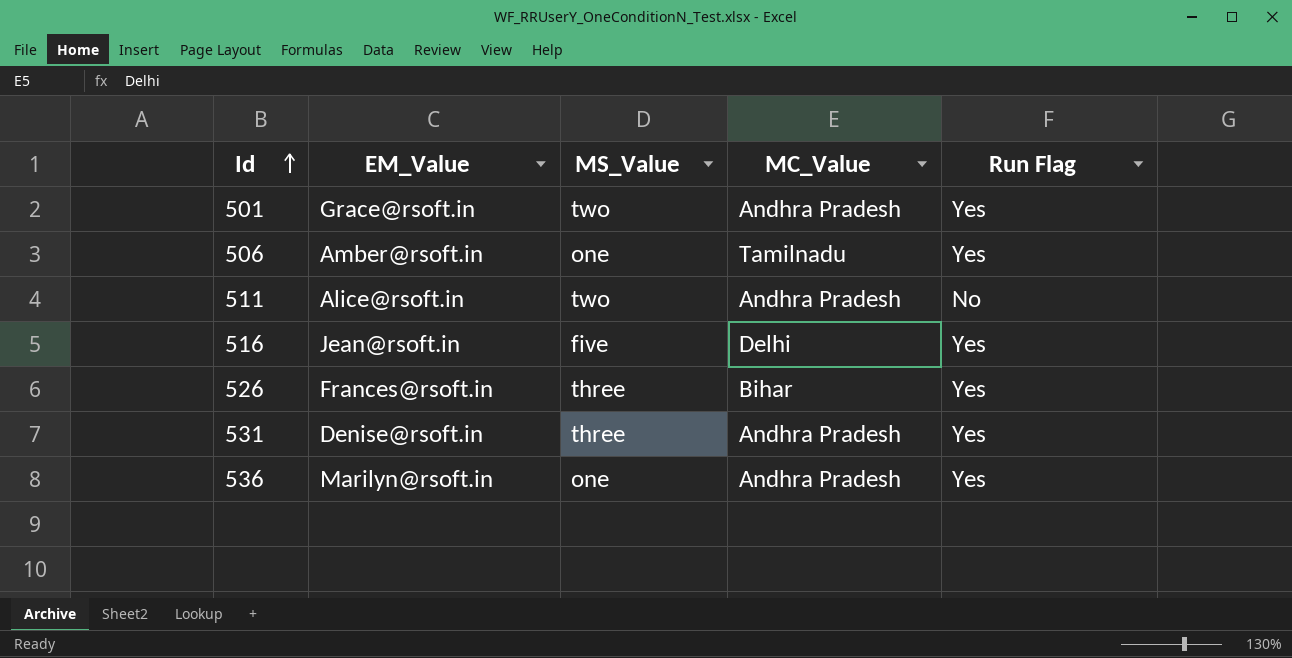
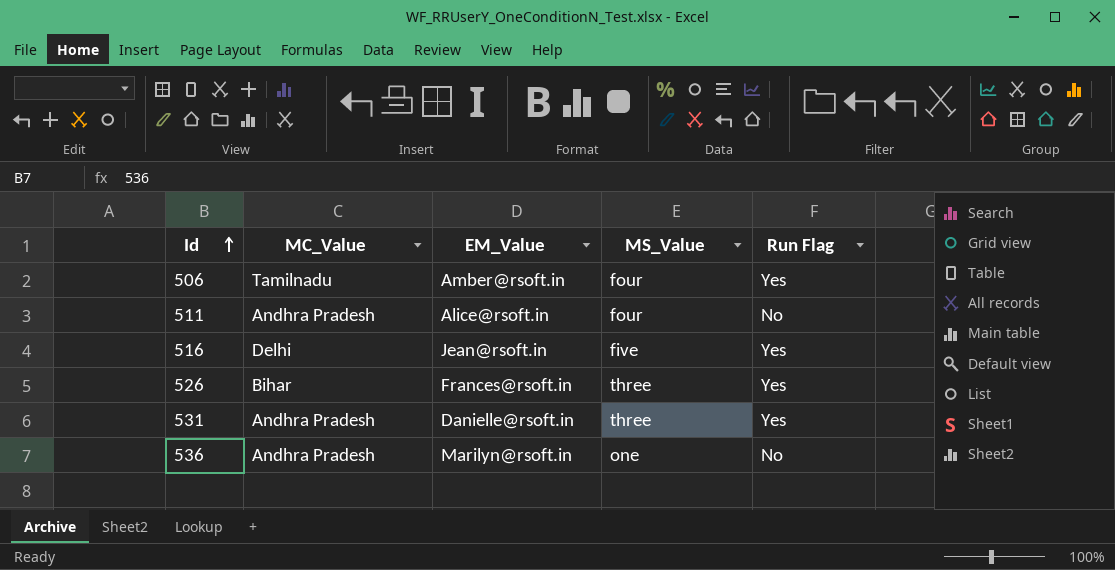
column MC_Value | position: 4 -> 2
row 501: Grace@rsoft.in | two | Andhra Pradesh | Yes -> none
506 | MS_Value: one -> four
511 | MS_Value: two -> four
531 | EM_Value: Denise@rsoft.in -> Danielle@rsoft.in
536 | Run Flag: Yes -> No

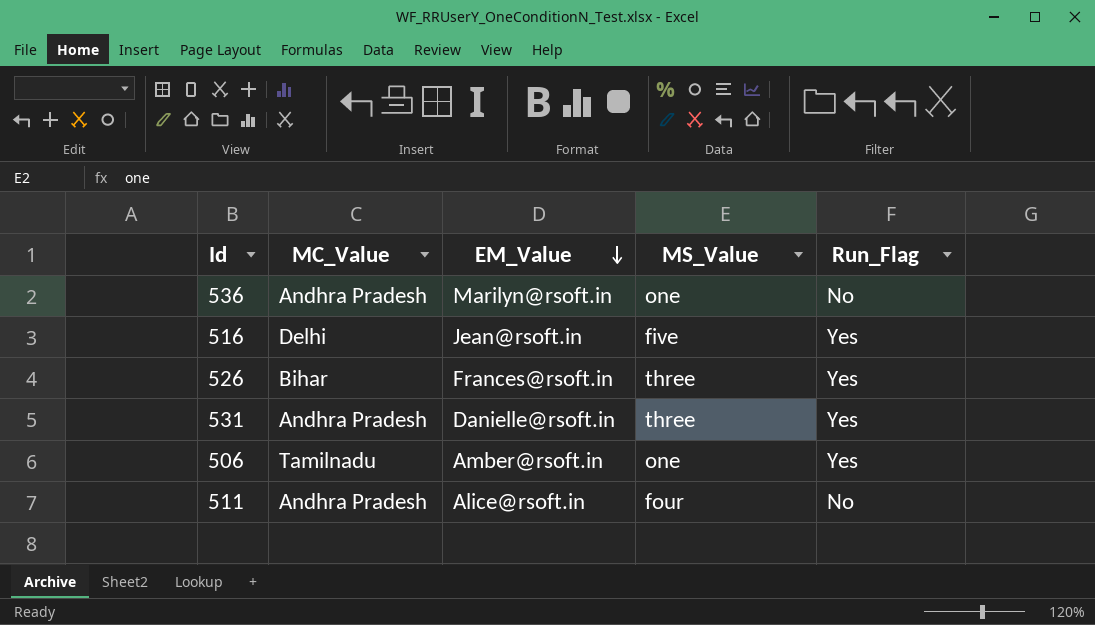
row order: Id ascending -> EM_Value descending
column name: Run Flag -> Run_Flag
506 | MS_Value: four -> one

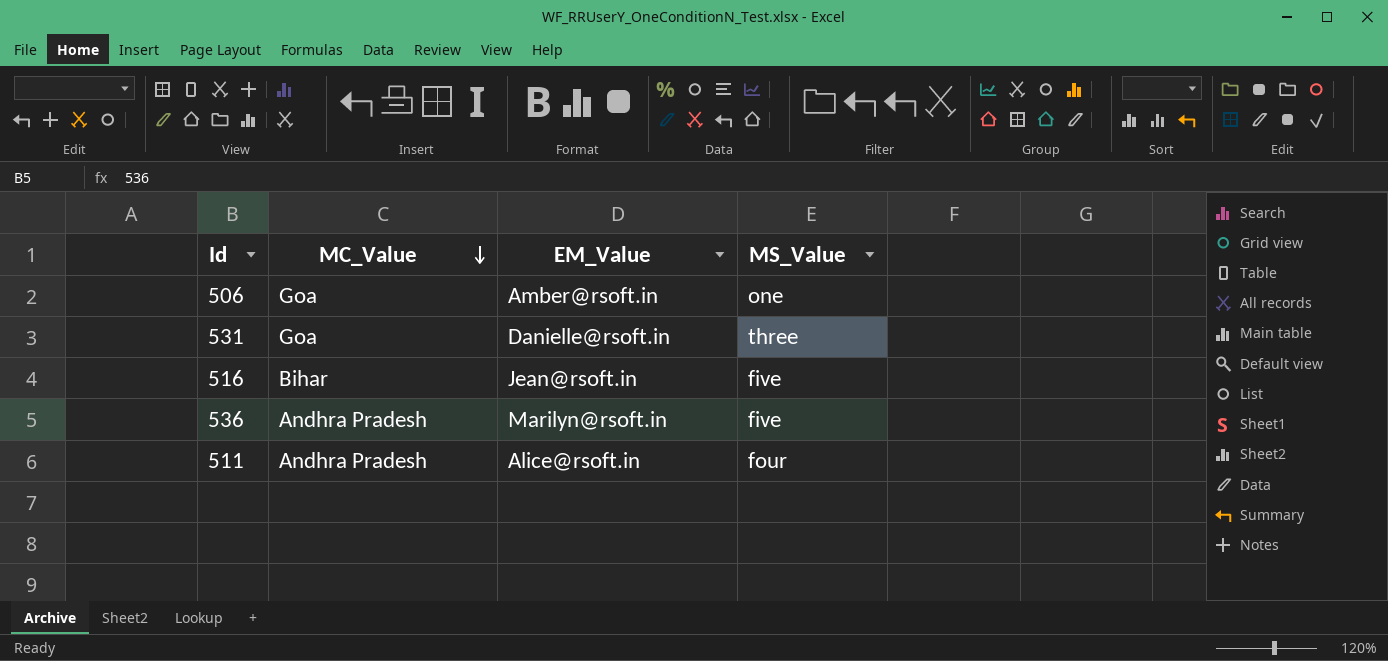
row order: EM_Value descending -> MC_Value descending
column Run_Flag | position: 5 -> none
row 526: Bihar | Frances@rsoft.in | three | Yes -> none
506 | MC_Value: Tamilnadu -> Goa
531 | MC_Value: Andhra Pradesh -> Goa
516 | MC_Value: Delhi -> Bihar
536 | MS_Value: one -> five

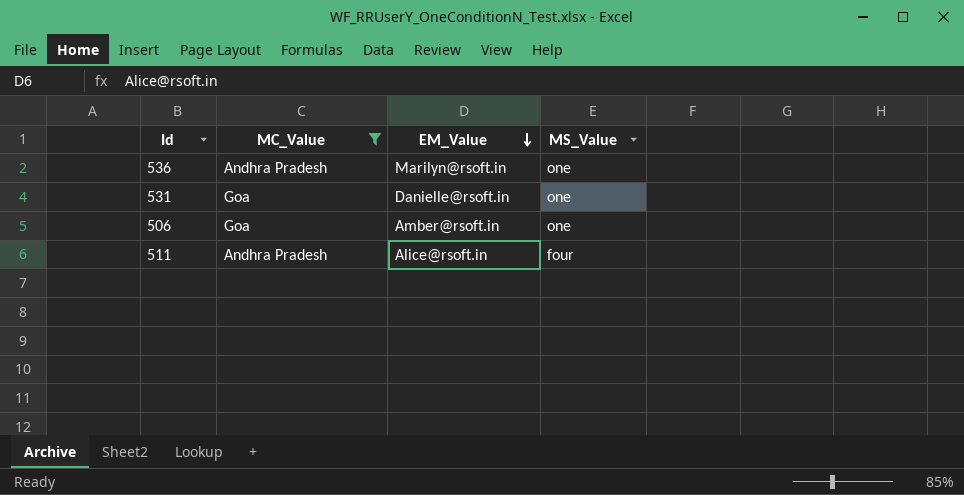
filter: none -> MC_Value != Bihar
row order: MC_Value descending -> EM_Value descending
536 | MS_Value: five -> one
531 | MS_Value: three -> one

